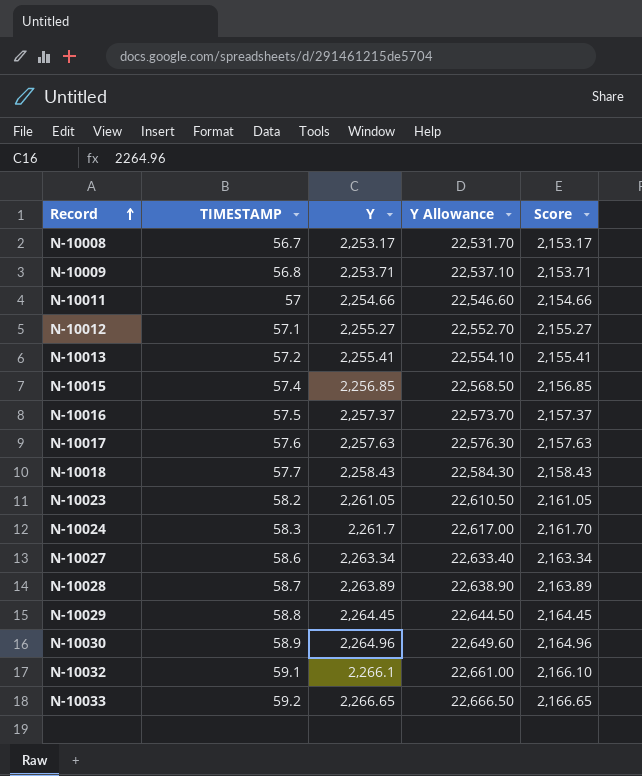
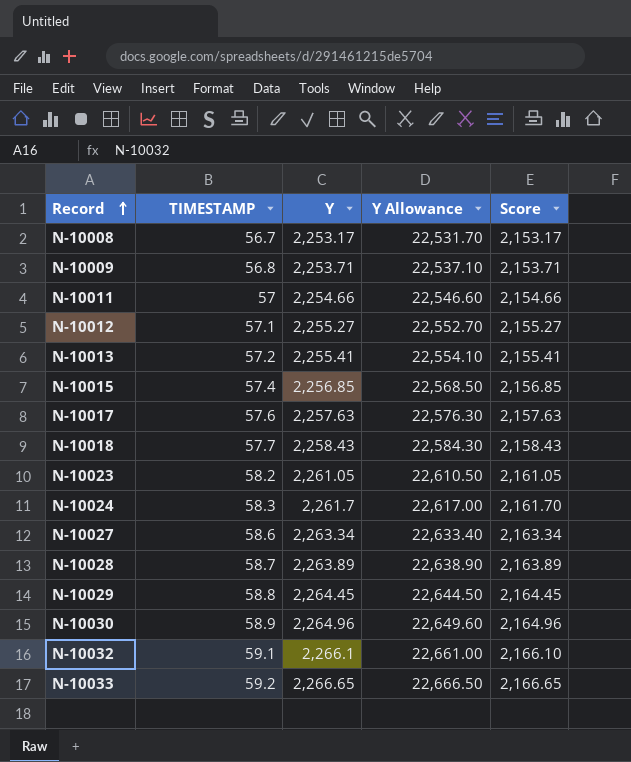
row N-10016: 57.5 | 2,257.37 | 22,573.70 | 2,157.37 -> none

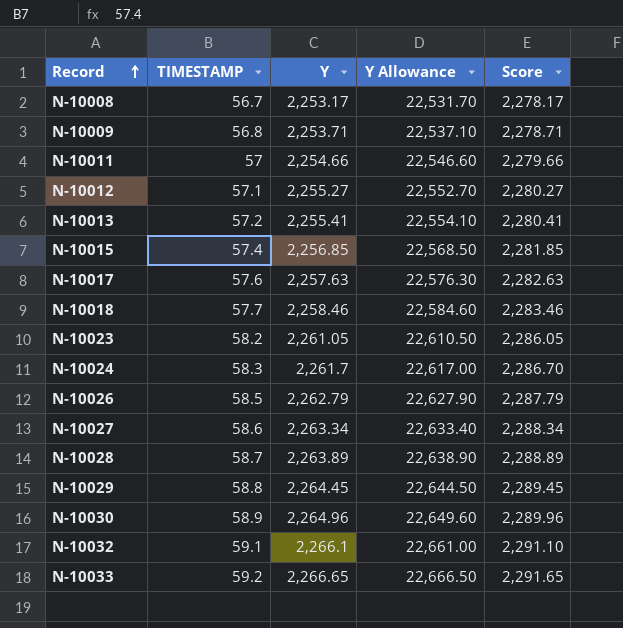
column Score | formula: [Y] - 100 -> [Y] + 25
N-10018 | Y: 2,258.43 -> 2,258.46
N-10018 | Y Allowance: 22,584.30 -> 22,584.60
row N-10026: none -> 58.5 | 2,262.79 | 22,627.90 | 2,287.79

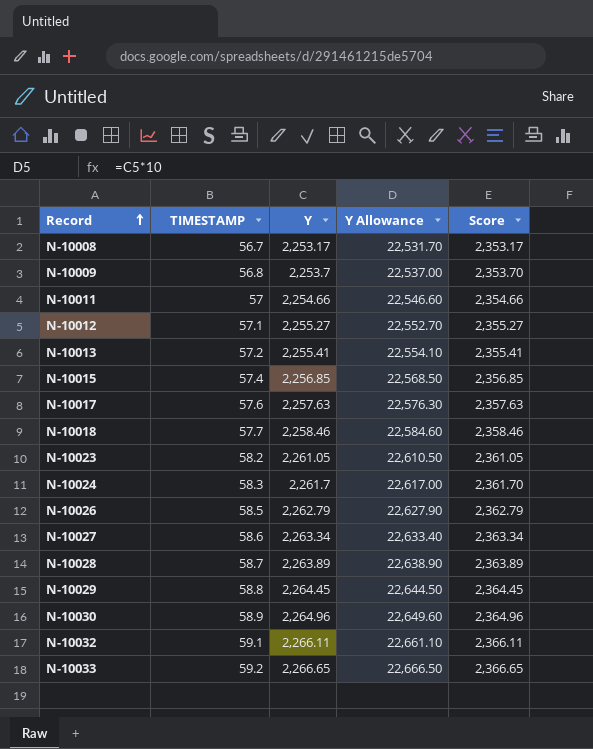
column Score | formula: [Y] + 25 -> [Y] + 100
N-10009 | Y: 2,253.71 -> 2,253.7
N-10009 | Y Allowance: 22,537.10 -> 22,537.00
N-10032 | Y: 2,266.1 -> 2,266.11
N-10032 | Y Allowance: 22,661.00 -> 22,661.10

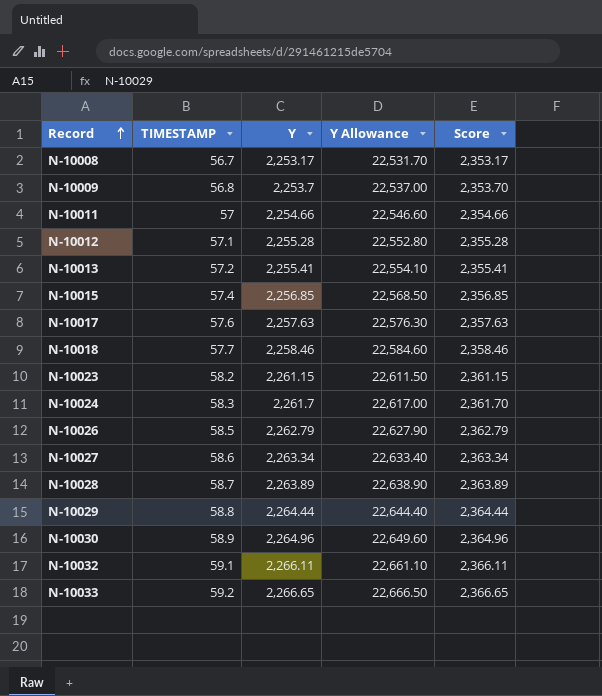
N-10012 | Y: 2,255.27 -> 2,255.28
N-10012 | Y Allowance: 22,552.70 -> 22,552.80
N-10012 | Score: 2,355.27 -> 2,355.28
N-10023 | Y: 2,261.05 -> 2,261.15
N-10023 | Y Allowance: 22,610.50 -> 22,611.50
N-10023 | Score: 2,361.05 -> 2,361.15
N-10029 | Y: 2,264.45 -> 2,264.44
N-10029 | Y Allowance: 22,644.50 -> 22,644.40
N-10029 | Score: 2,364.45 -> 2,364.44

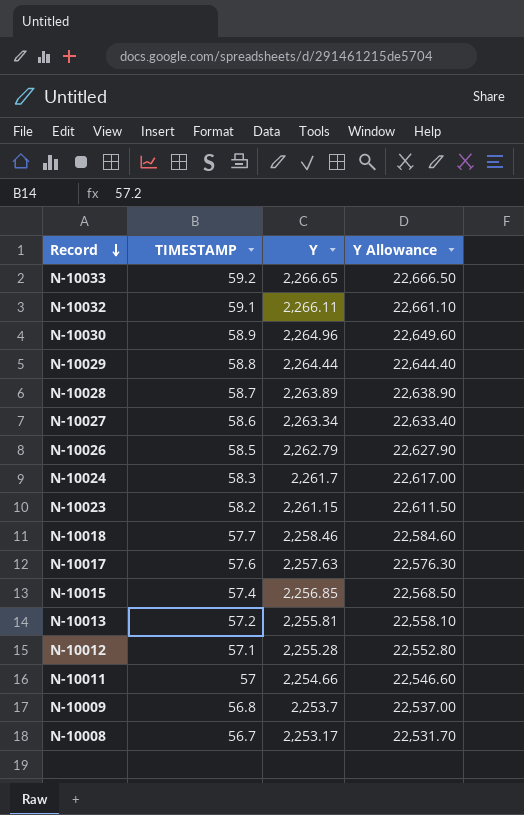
row order: Record ascending -> Record descending
column Score | formula: [Y] + 100 -> none
N-10013 | Y: 2,255.41 -> 2,255.81
N-10013 | Y Allowance: 22,554.10 -> 22,558.10

